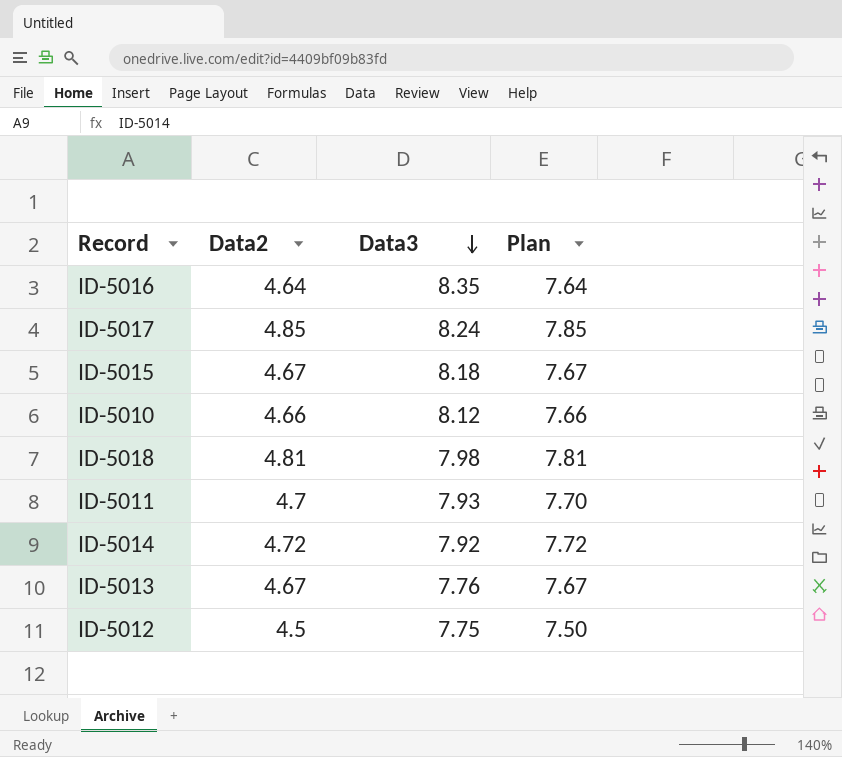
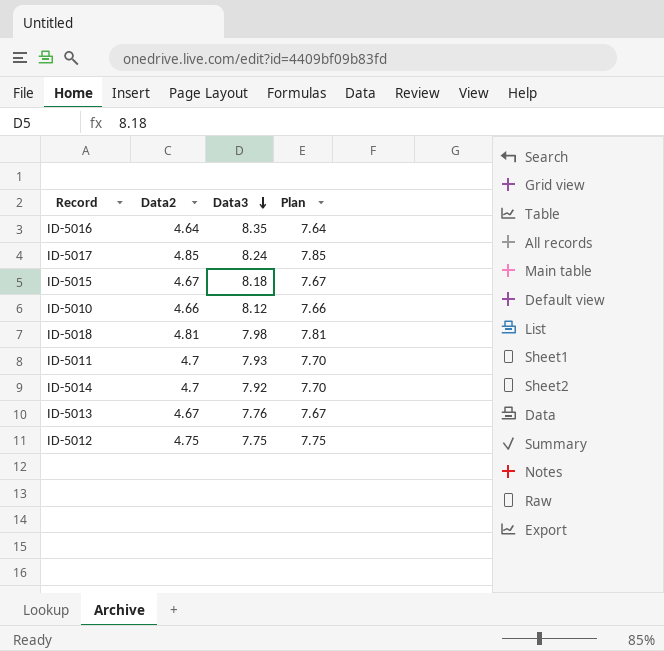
ID-5014 | Data2: 4.72 -> 4.7
ID-5014 | Plan: 7.72 -> 7.70
ID-5012 | Data2: 4.5 -> 4.75
ID-5012 | Plan: 7.50 -> 7.75

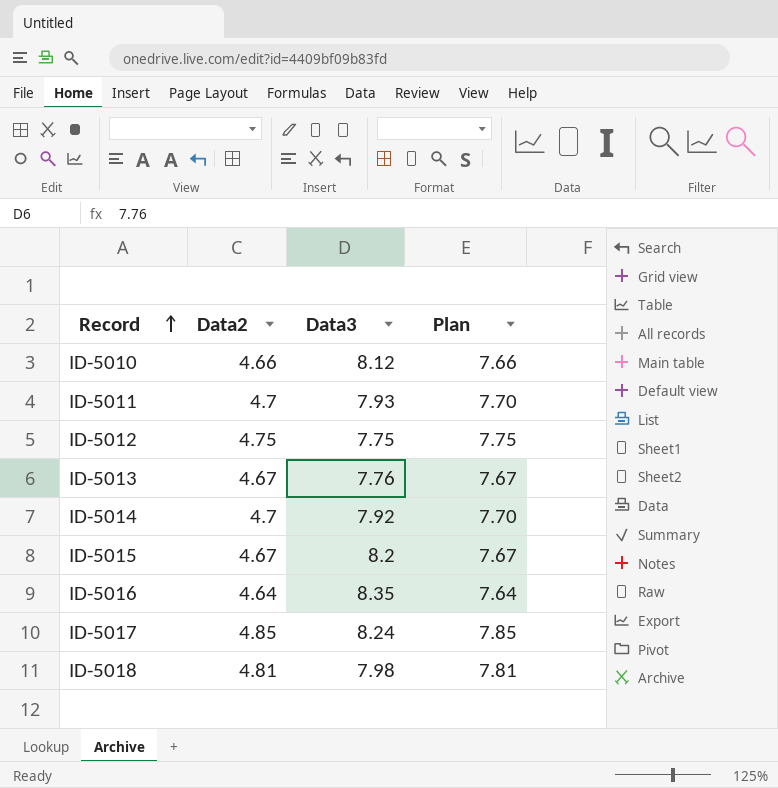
row order: Data3 descending -> Record ascending
ID-5015 | Data3: 8.18 -> 8.2

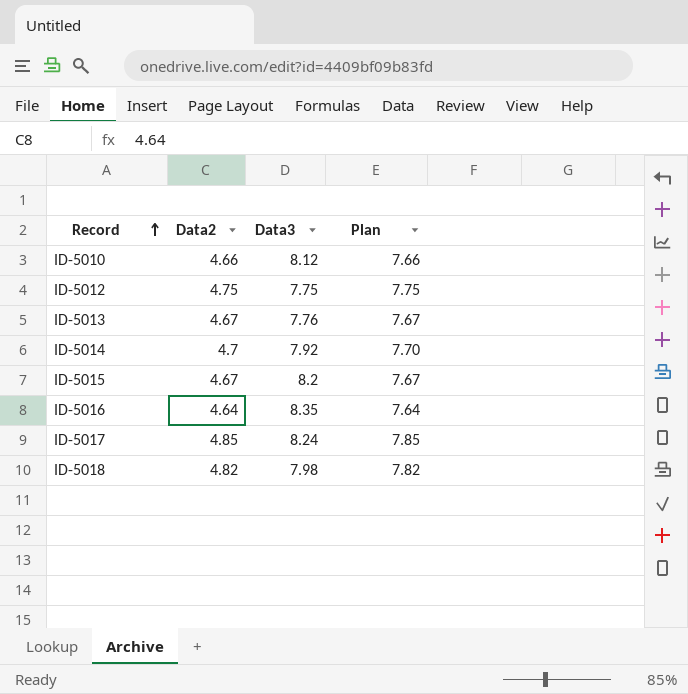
row ID-5011: 4.7 | 7.93 | 7.70 -> none
ID-5018 | Data2: 4.81 -> 4.82
ID-5018 | Plan: 7.81 -> 7.82

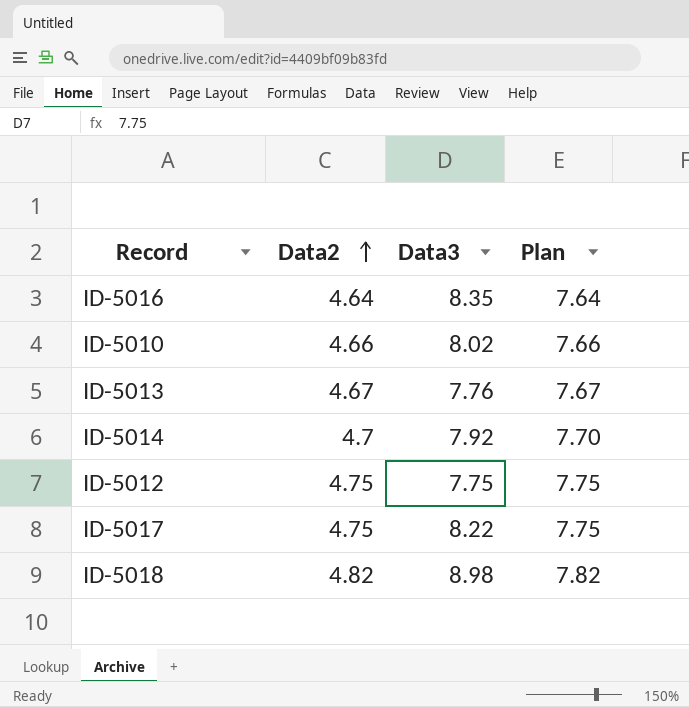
row order: Record ascending -> Data2 ascending
row ID-5015: 4.67 | 8.2 | 7.67 -> none
ID-5010 | Data3: 8.12 -> 8.02
ID-5017 | Data2: 4.85 -> 4.75
ID-5017 | Data3: 8.24 -> 8.22
ID-5017 | Plan: 7.85 -> 7.75
ID-5018 | Data3: 7.98 -> 8.98

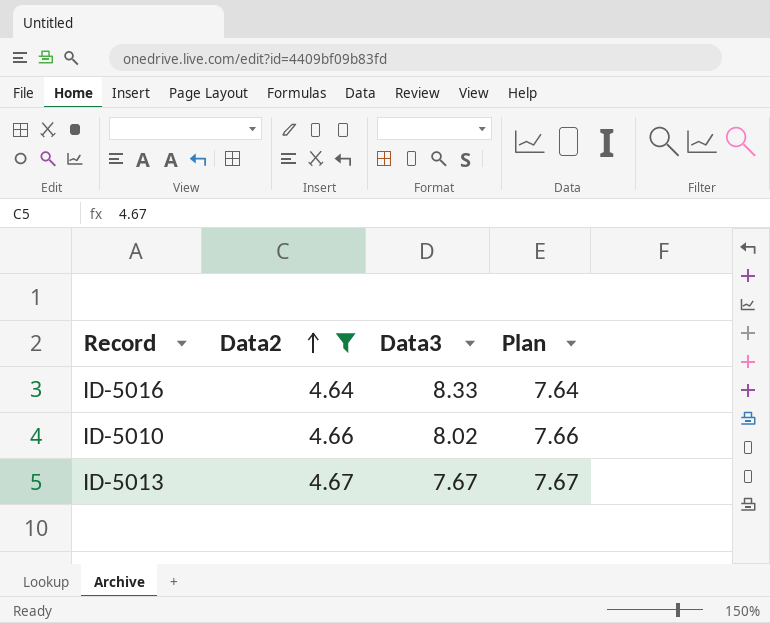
filter: none -> Data2 <= 4.67
ID-5016 | Data3: 8.35 -> 8.33
ID-5013 | Data3: 7.76 -> 7.67

